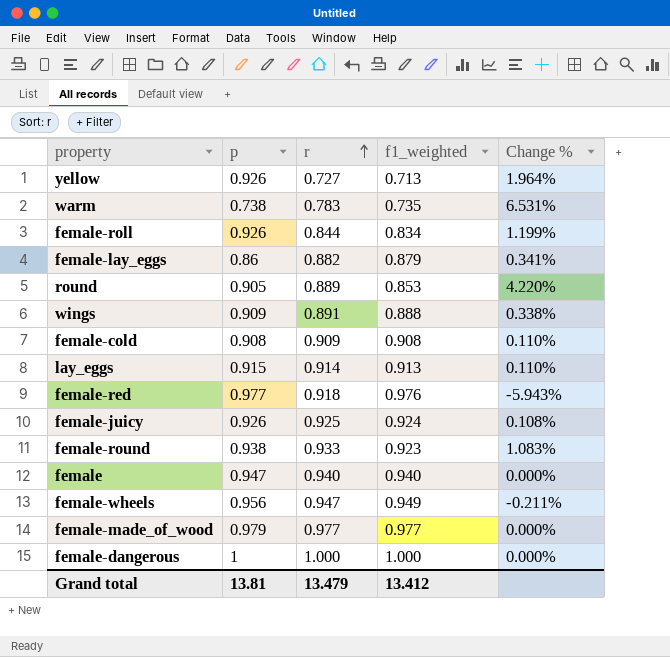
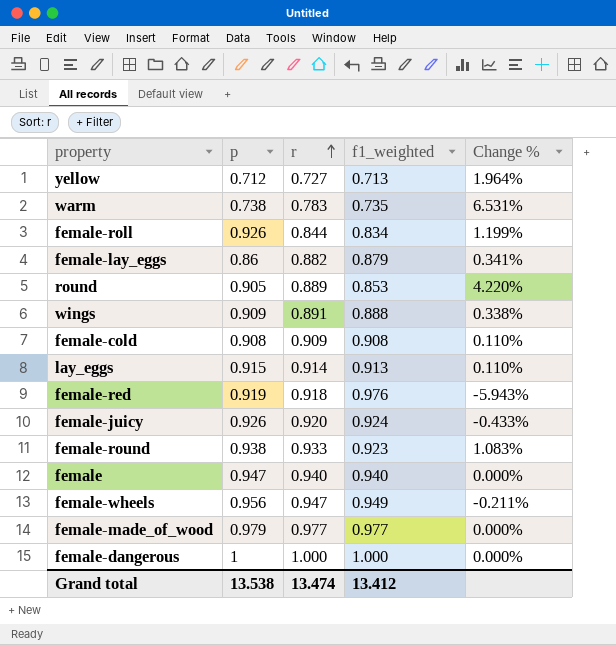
yellow | p: 0.926 -> 0.712
female-red | p: 0.977 -> 0.919
female-juicy | r: 0.925 -> 0.920
female-juicy | Change %: 0.108% -> -0.433%
Grand total | p: 13.81 -> 13.538
Grand total | r: 13.479 -> 13.474

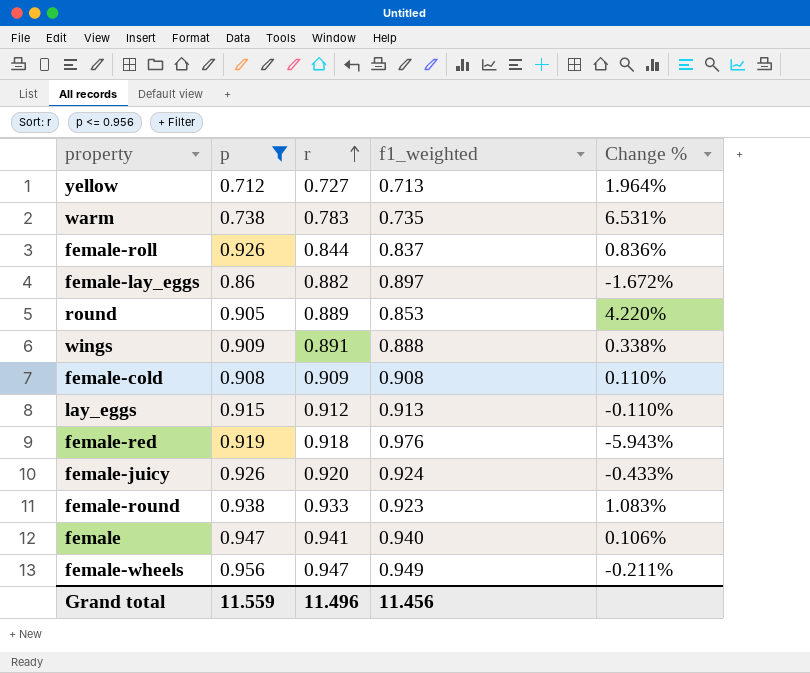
filter: none -> p <= 0.956
female-roll | f1_weighted: 0.834 -> 0.837
female-roll | Change %: 1.199% -> 0.836%
female-lay_eggs | f1_weighted: 0.879 -> 0.897
female-lay_eggs | Change %: 0.341% -> -1.672%
lay_eggs | r: 0.914 -> 0.912
lay_eggs | Change %: 0.110% -> -0.110%
female | r: 0.940 -> 0.941
female | Change %: 0.000% -> 0.106%
Grand total | p: 13.538 -> 11.559
Grand total | r: 13.474 -> 11.496
Grand total | f1_weighted: 13.412 -> 11.456

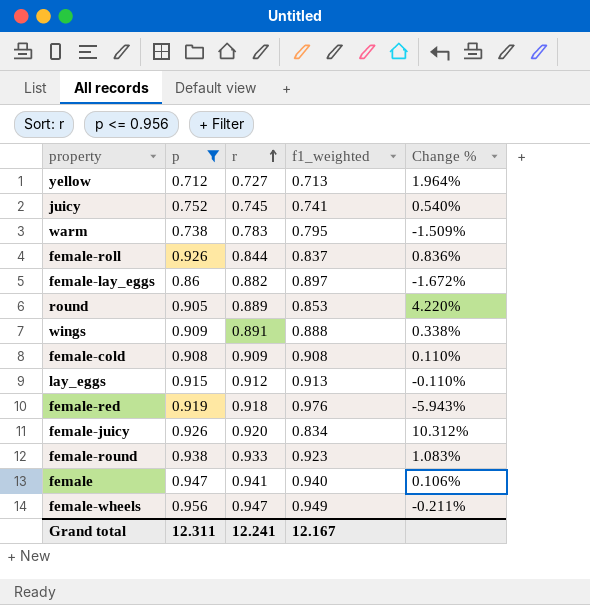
row juicy: none -> 0.752 | 0.745 | 0.741 | 0.540%
warm | f1_weighted: 0.735 -> 0.795
warm | Change %: 6.531% -> -1.509%
female-juicy | f1_weighted: 0.924 -> 0.834
female-juicy | Change %: -0.433% -> 10.312%
Grand total | p: 11.559 -> 12.311
Grand total | r: 11.496 -> 12.241
Grand total | f1_weighted: 11.456 -> 12.167

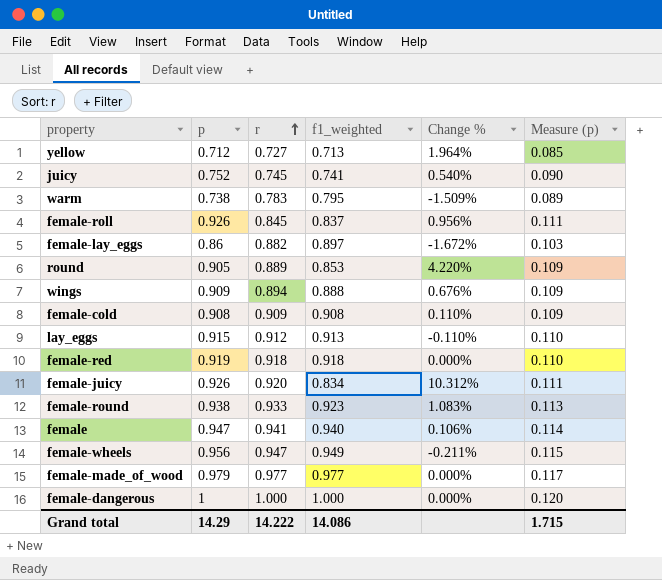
filter: p <= 0.956 -> none
column Measure (p) | formula: none -> [p] * 0.12
female-roll | r: 0.844 -> 0.845
female-roll | Change %: 0.836% -> 0.956%
wings | r: 0.891 -> 0.894
wings | Change %: 0.338% -> 0.676%
female-red | f1_weighted: 0.976 -> 0.918
female-red | Change %: -5.943% -> 0.000%
Grand total | p: 12.311 -> 14.29
Grand total | r: 12.241 -> 14.222
Grand total | f1_weighted: 12.167 -> 14.086

